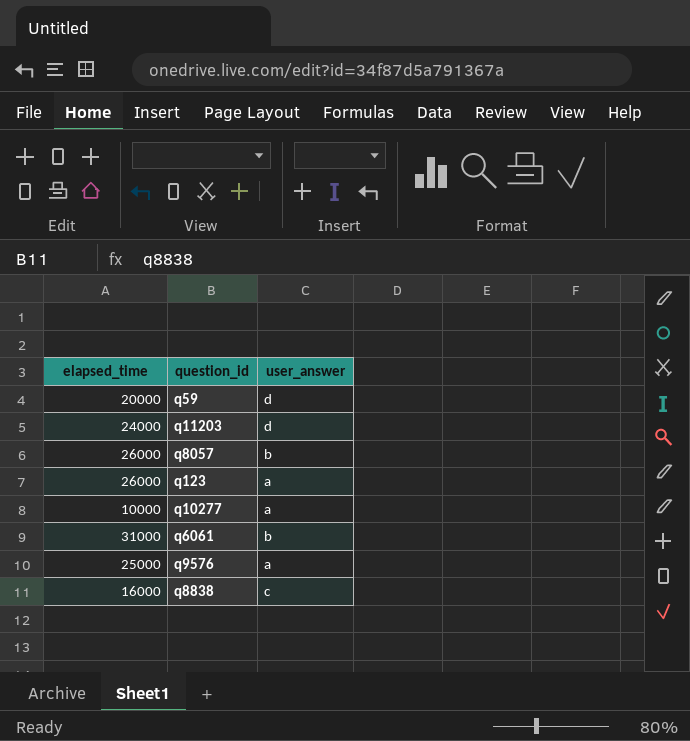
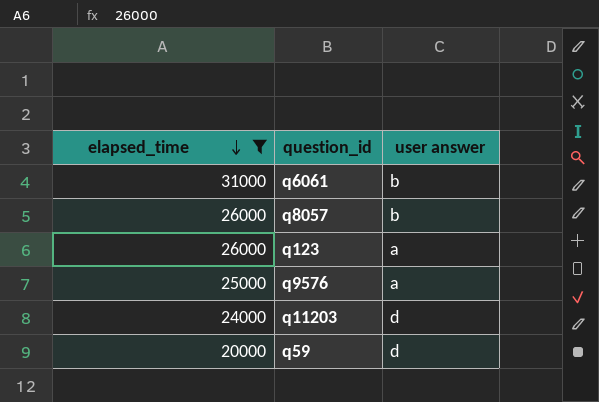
filter: none -> elapsed_time >= 20000
row order: none -> elapsed_time descending
column name: user_answer -> user answer

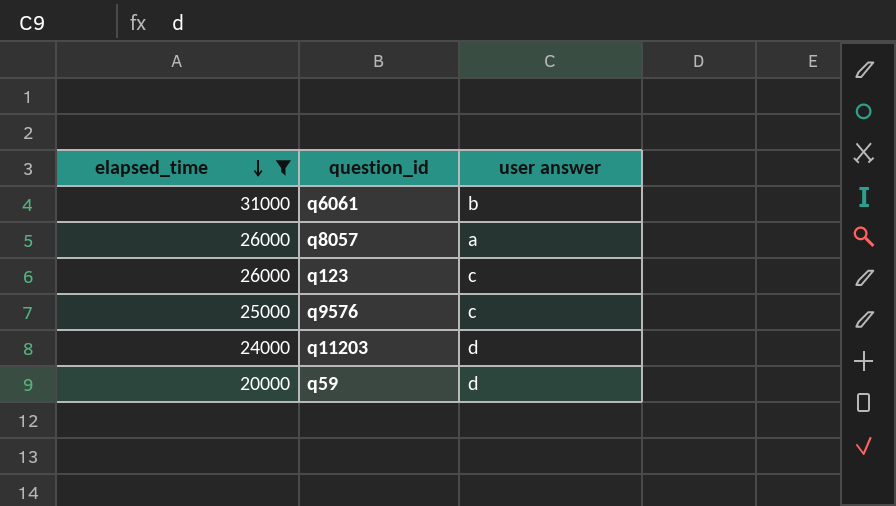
q8057 | user answer: b -> a
q123 | user answer: a -> c
q9576 | user answer: a -> c

